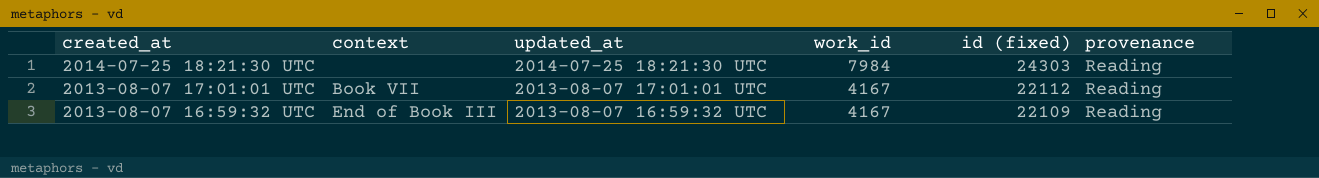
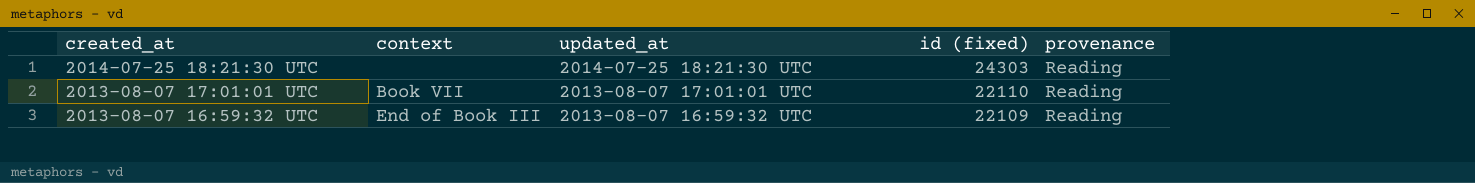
column work_id | position: 4 -> none
2013-08-07 17:01:01 UTC | id (fixed): 22112 -> 22110

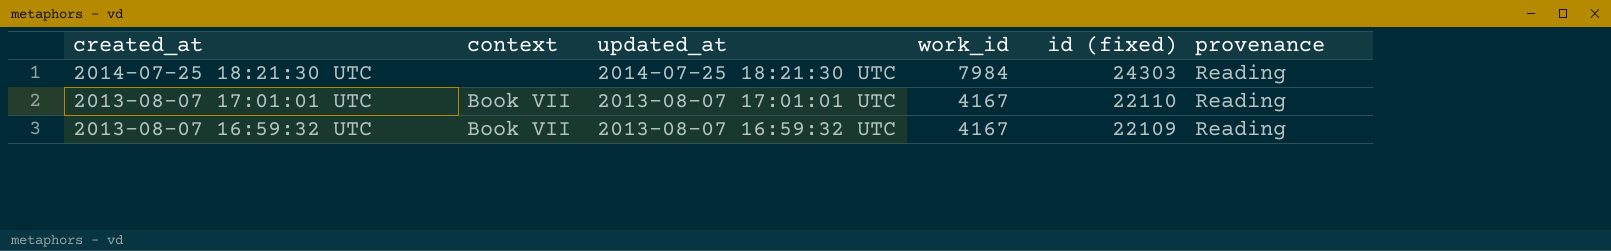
column work_id | position: none -> 4
2013-08-07 16:59:32 UTC | context: End of Book III -> Book VII

